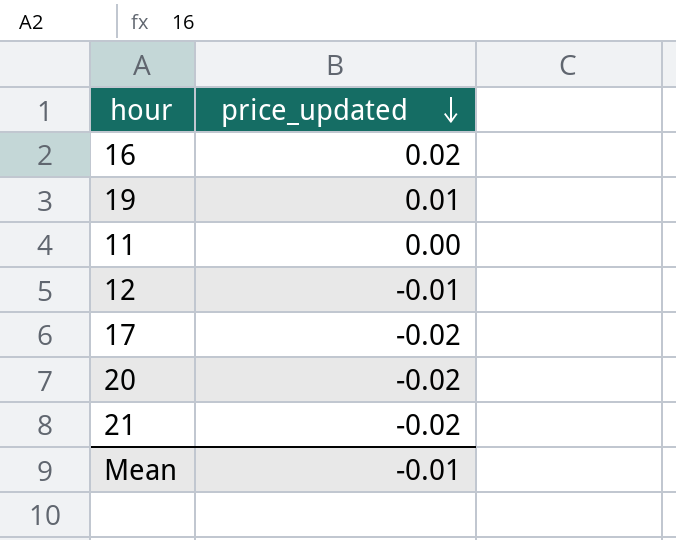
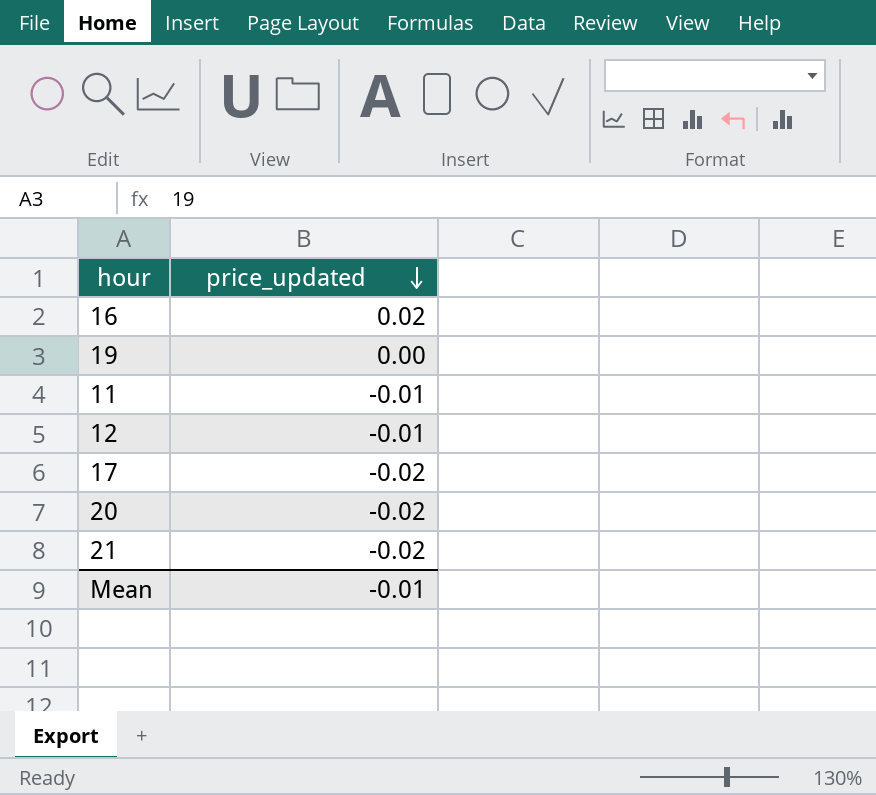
19 | price_updated: 0.01 -> 0.00
11 | price_updated: 0.00 -> -0.01

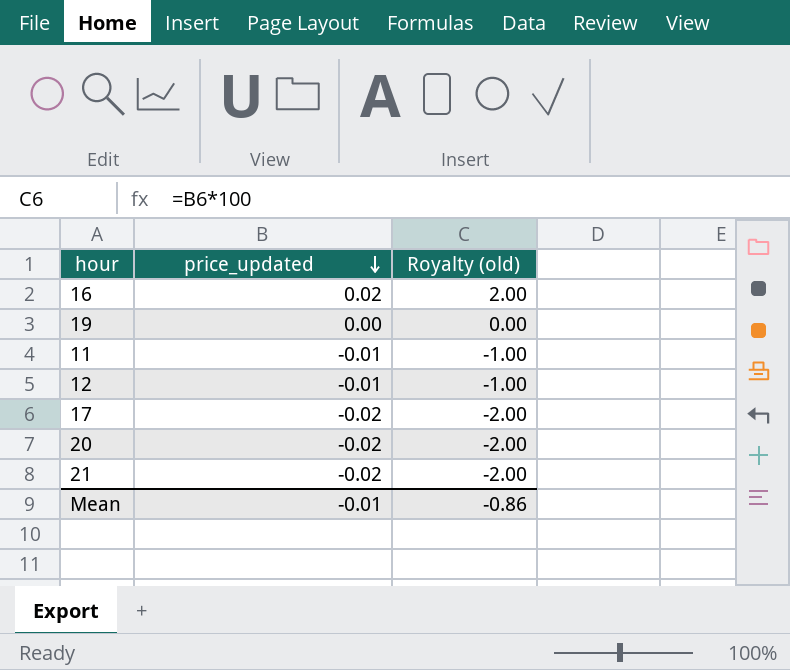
column Royalty (old) | formula: none -> [price_updated] * 100

